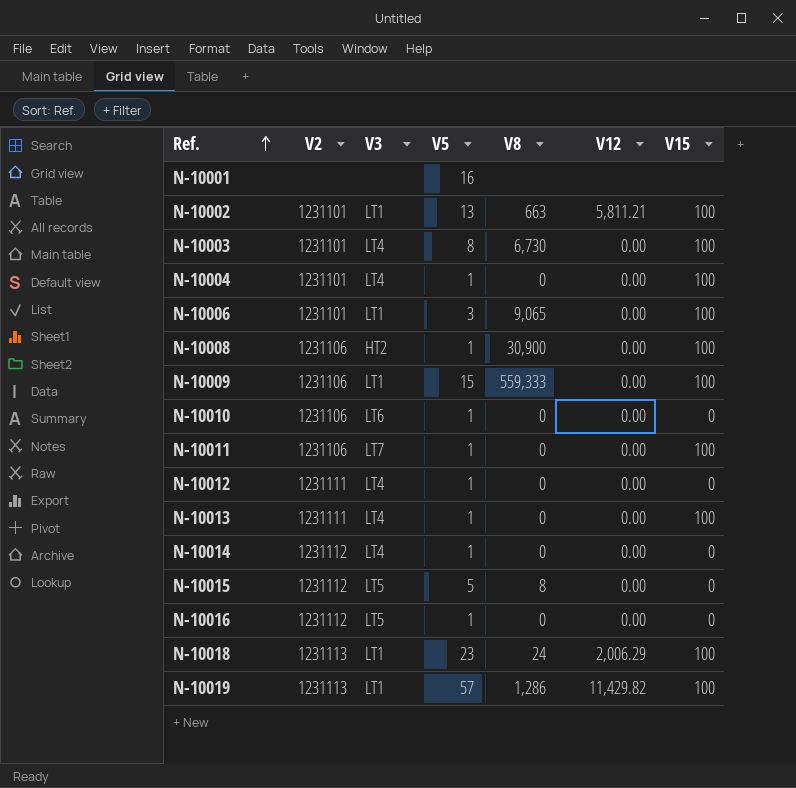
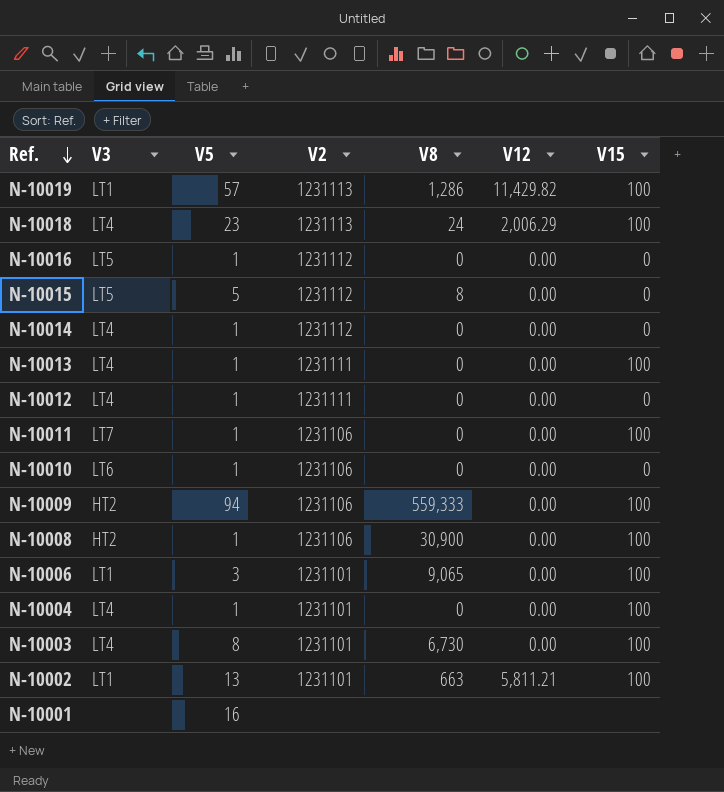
row order: Ref. ascending -> Ref. descending
column V2 | position: 2 -> 4
N-10018 | V3: LT1 -> LT4
N-10009 | V3: LT1 -> HT2
N-10009 | V5: 15 -> 94

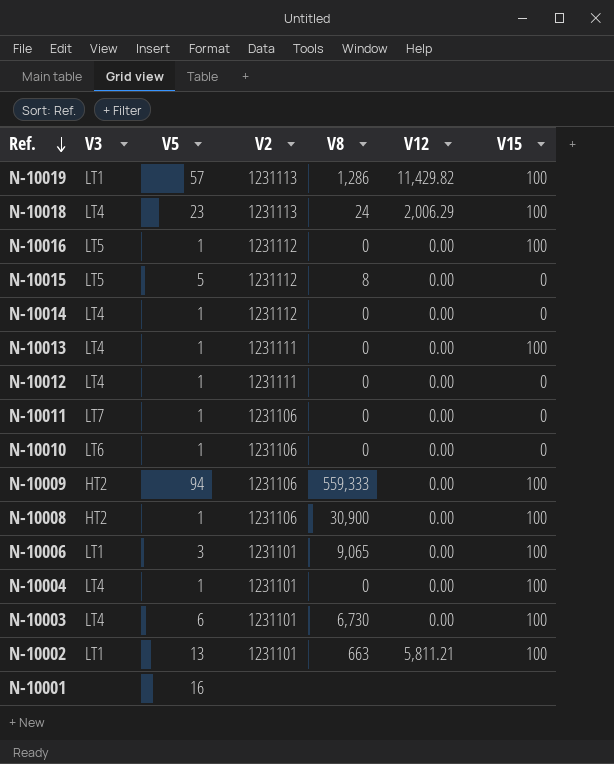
N-10016 | V15: 0 -> 100
N-10011 | V15: 100 -> 0
N-10003 | V5: 8 -> 6

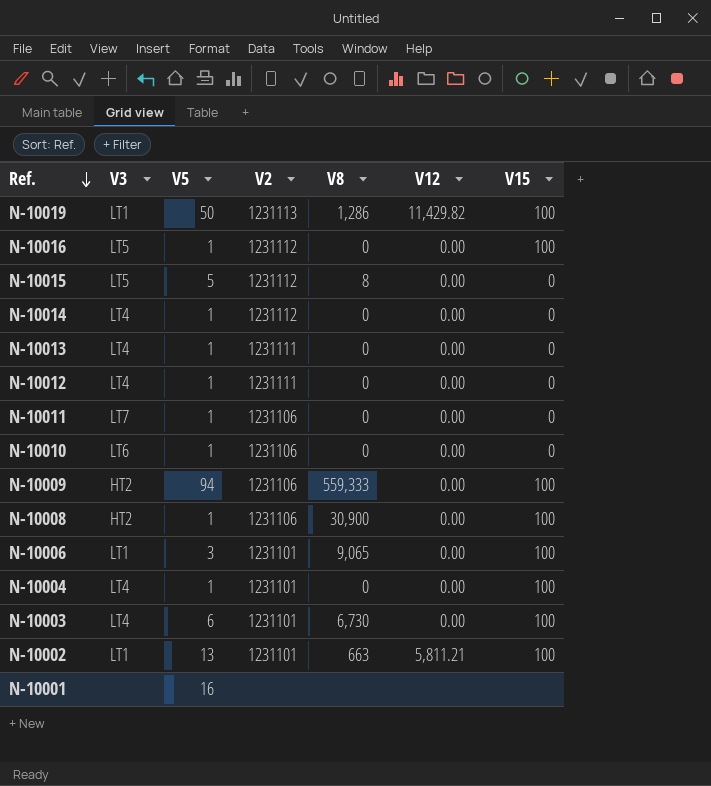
row N-10018: LT4 | 23 | 1231113 | 24 | 2,006.29 | 100 -> none
N-10019 | V5: 57 -> 50
N-10013 | V15: 100 -> 0

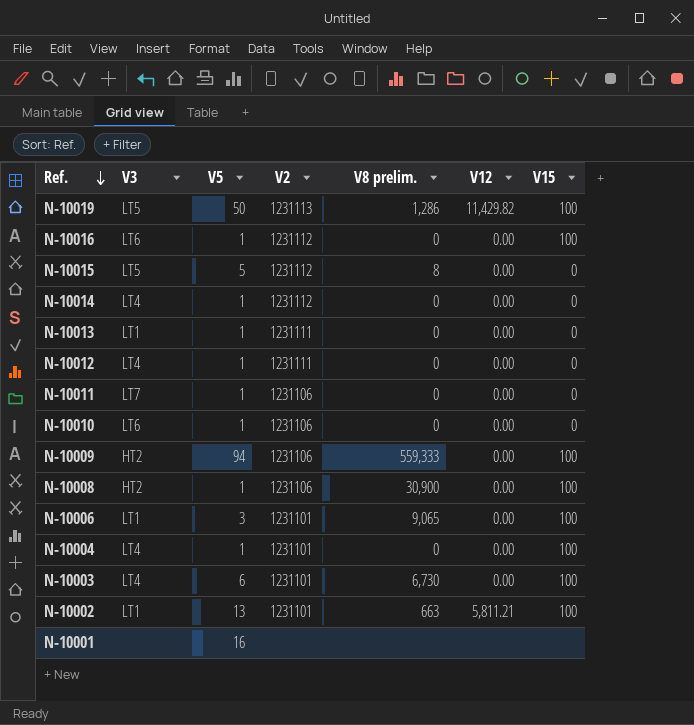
column name: V8 -> V8 prelim.
N-10019 | V3: LT1 -> LT5
N-10016 | V3: LT5 -> LT6
N-10013 | V3: LT4 -> LT1

